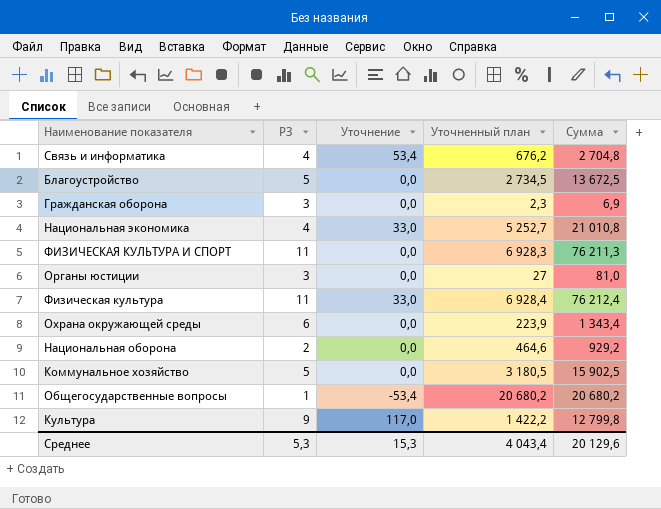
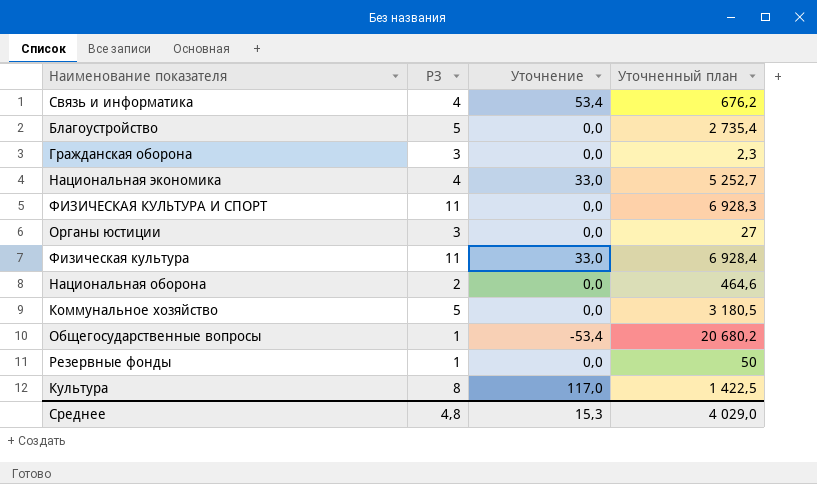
column Сумма | formula: [РЗ] * [Уточненный план] -> none
row Охрана окружающей среды: 6 | 0,0 | 223,9 | 1 343,4 -> none
Благоустройство | Уточненный план: 2 734,5 -> 2 735,4
row Резервные фонды: none -> 1 | 0,0 | 50
Культура | РЗ: 9 -> 8
Культура | Уточненный план: 1 422,2 -> 1 422,5
Среднее | РЗ: 5,3 -> 4,8
Среднее | Уточненный план: 4 043,4 -> 4 029,0

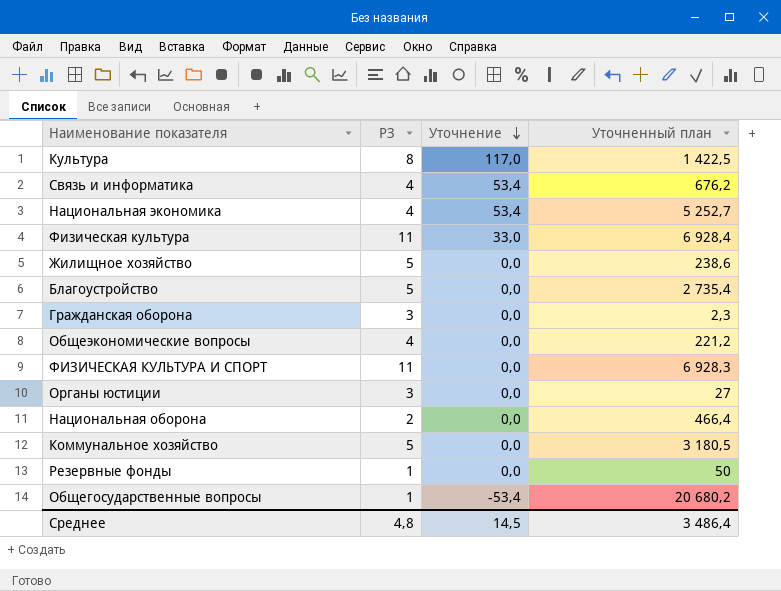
row order: none -> Уточнение descending
Национальная экономика | Уточнение: 33,0 -> 53,4
row Жилищное хозяйство: none -> 5 | 0,0 | 238,6
row Общеэкономические вопросы: none -> 4 | 0,0 | 221,2
Национальная оборона | Уточненный план: 464,6 -> 466,4
Среднее | Уточнение: 15,3 -> 14,5
Среднее | Уточненный план: 4 029,0 -> 3 486,4

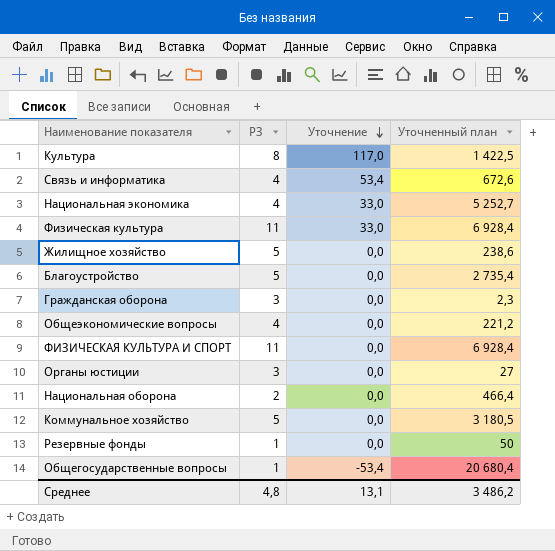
Связь и информатика | Уточненный план: 676,2 -> 672,6
Национальная экономика | Уточнение: 53,4 -> 33,0
ФИЗИЧЕСКАЯ КУЛЬТУРА И СПОРТ | Уточненный план: 6 928,3 -> 6 928,4
Общегосударственные вопросы | Уточненный план: 20 680,2 -> 20 680,4
Среднее | Уточнение: 14,5 -> 13,1
Среднее | Уточненный план: 3 486,4 -> 3 486,2

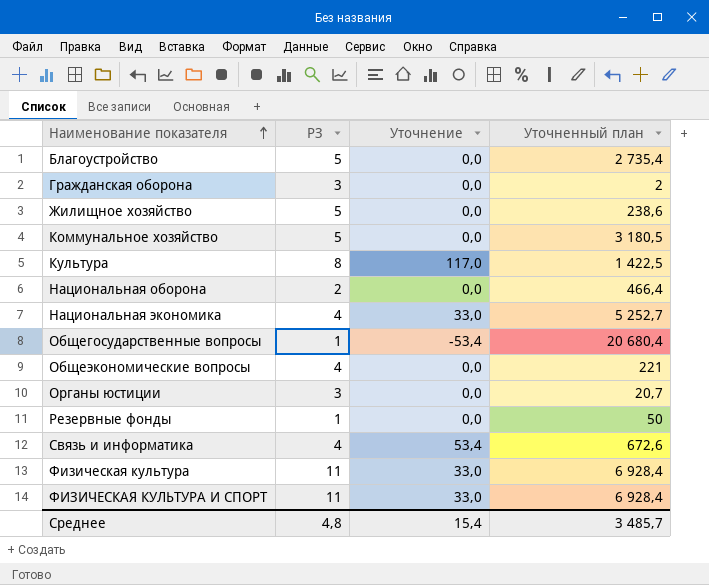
row order: Уточнение descending -> Наименование показателя ascending
Гражданская оборона | Уточненный план: 2,3 -> 2
Общеэкономические вопросы | Уточненный план: 221,2 -> 221
Органы юстиции | Уточненный план: 27 -> 20,7
ФИЗИЧЕСКАЯ КУЛЬТУРА И СПОРТ | Уточнение: 0,0 -> 33,0
Среднее | Уточнение: 13,1 -> 15,4
Среднее | Уточненный план: 3 486,2 -> 3 485,7

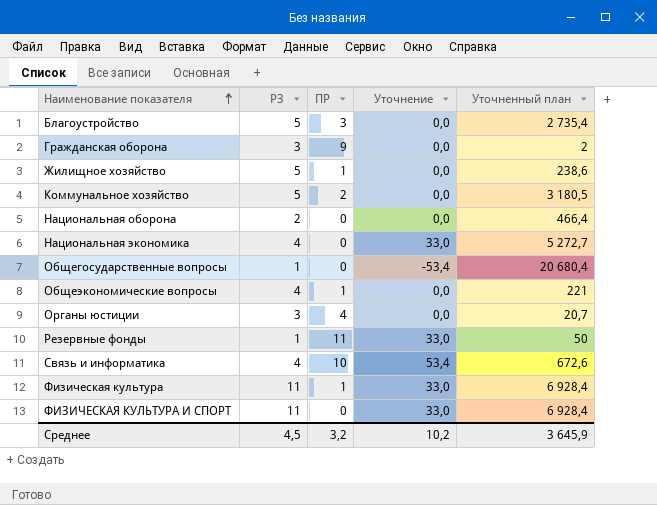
column ПР | position: none -> 3
row Культура: 8 | 117,0 | 1 422,5 -> none
Национальная экономика | Уточненный план: 5 252,7 -> 5 272,7
Резервные фонды | Уточнение: 0,0 -> 33,0
Среднее | РЗ: 4,8 -> 4,5
Среднее | Уточнение: 15,4 -> 10,2
Среднее | Уточненный план: 3 485,7 -> 3 645,9

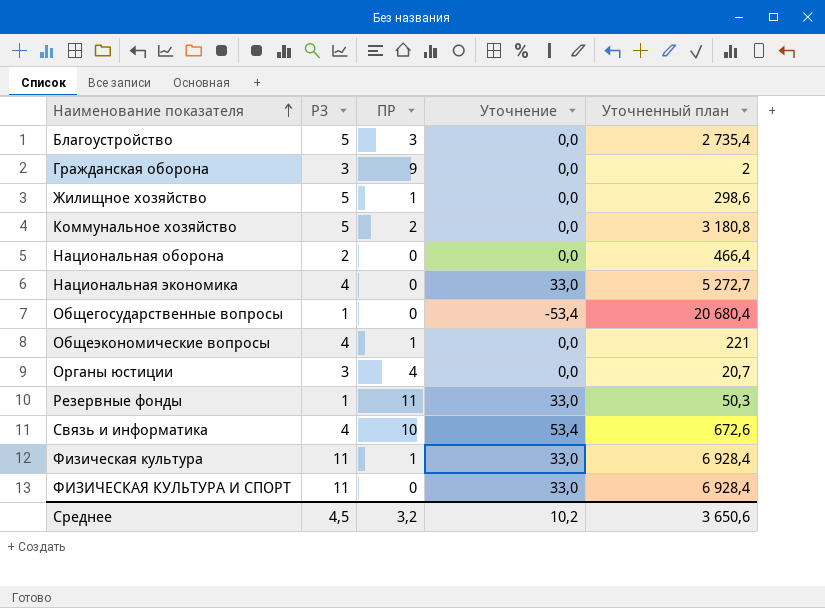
Жилищное хозяйство | Уточненный план: 238,6 -> 298,6
Коммунальное хозяйство | Уточненный план: 3 180,5 -> 3 180,8
Резервные фонды | Уточненный план: 50 -> 50,3
Среднее | Уточненный план: 3 645,9 -> 3 650,6

